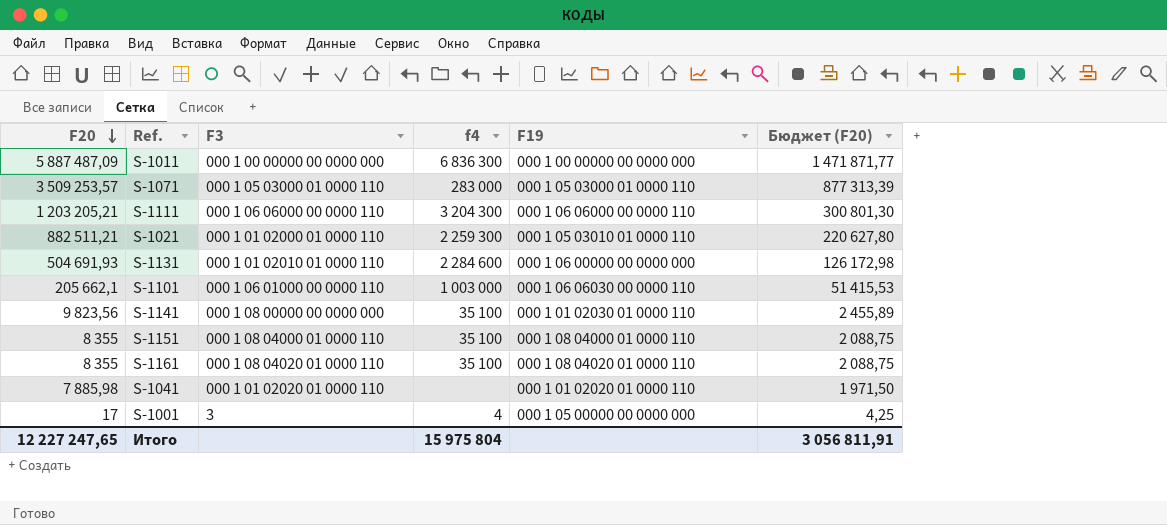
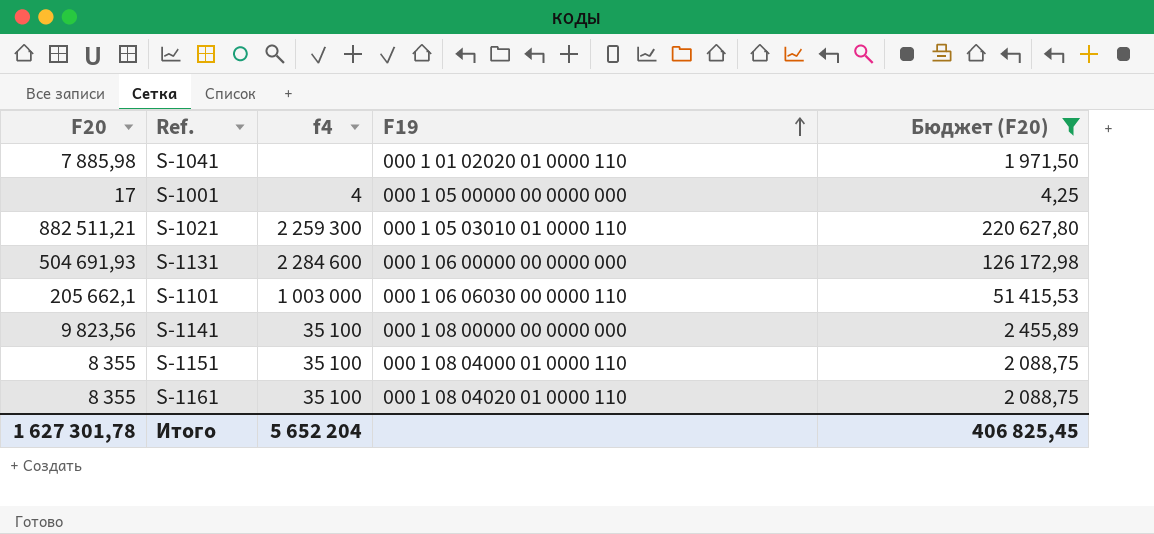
filter: none -> Бюджет (F20) <= 220 627,80
row order: F20 descending -> F19 ascending
column F3 | position: 3 -> none
S-1141 | F19: 000 1 01 02030 01 0000 110 -> 000 1 08 00000 00 0000 000
Итого | F20: 12 227 247,65 -> 1 627 301,78
Итого | f4: 15 975 804 -> 5 652 204
Итого | Бюджет (F20): 3 056 811,91 -> 406 825,45

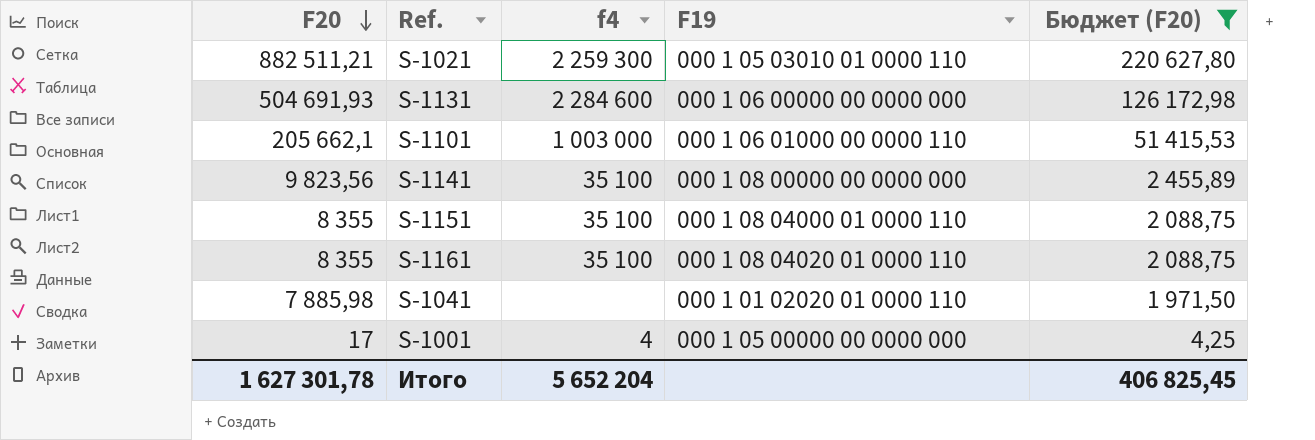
row order: F19 ascending -> F20 descending
S-1101 | F19: 000 1 06 06030 00 0000 110 -> 000 1 06 01000 00 0000 110

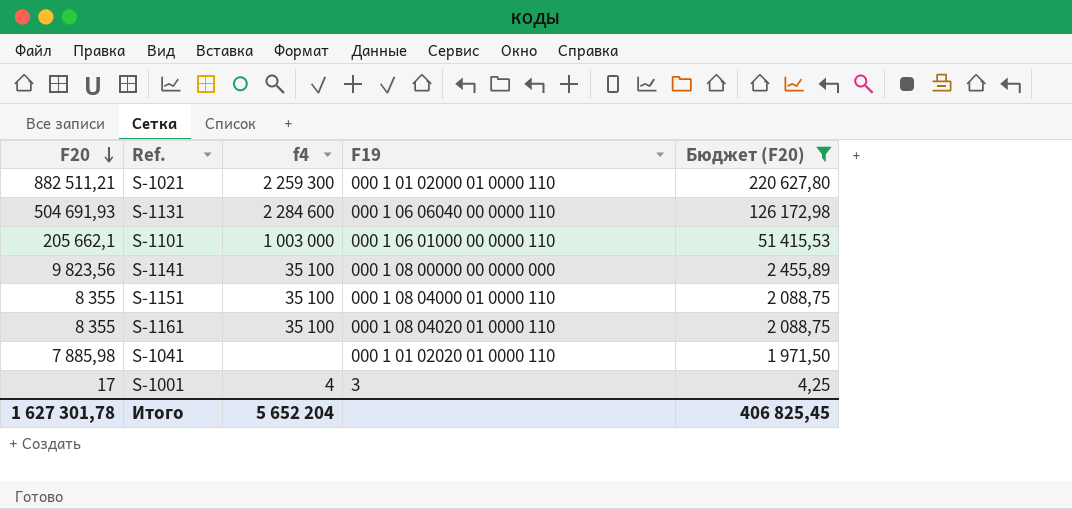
S-1021 | F19: 000 1 05 03010 01 0000 110 -> 000 1 01 02000 01 0000 110
S-1131 | F19: 000 1 06 00000 00 0000 000 -> 000 1 06 06040 00 0000 110
S-1001 | F19: 000 1 05 00000 00 0000 000 -> 3

